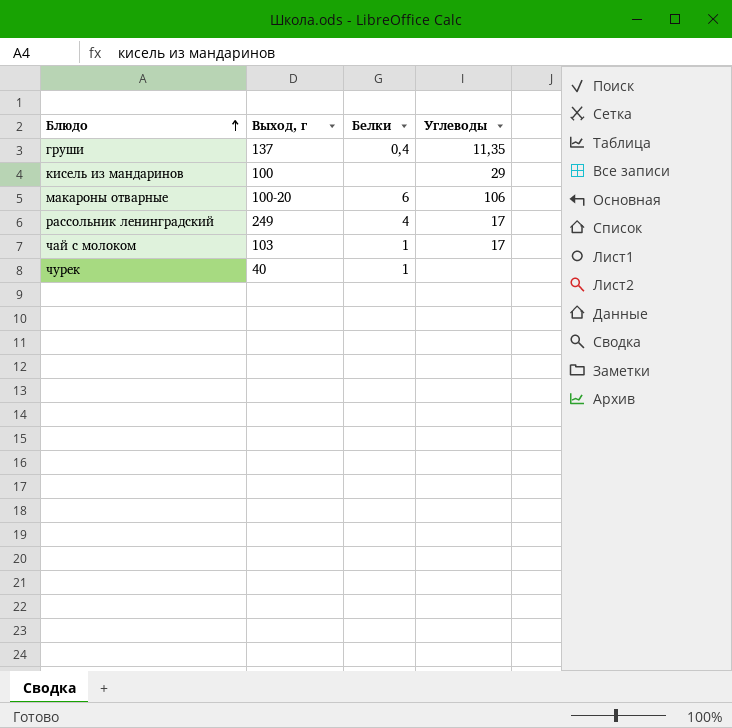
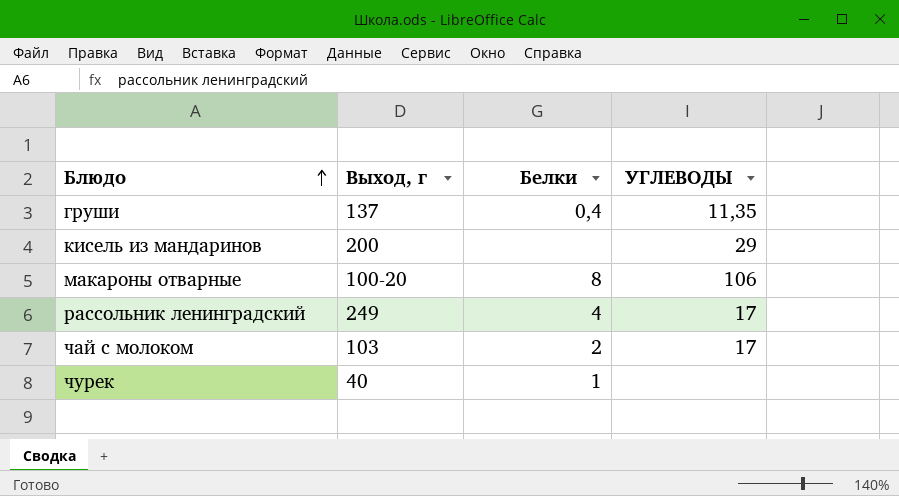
column name: Углеводы -> УГЛЕВОДЫ
кисель из мандаринов | Выход, г: 100 -> 200
макароны отварные | Белки: 6 -> 8
чай с молоком | Белки: 1 -> 2

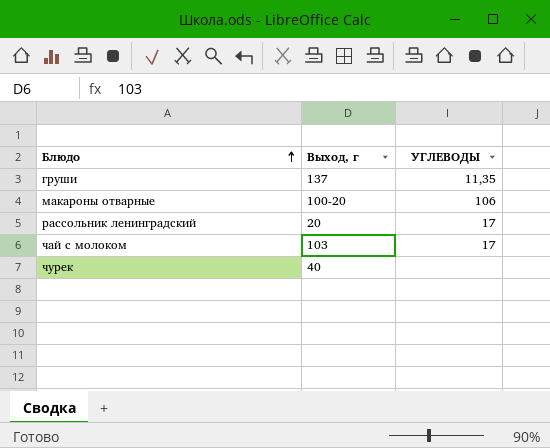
column Белки | position: 3 -> none
row кисель из мандаринов: 200 | none | 29 -> none
рассольник ленинградский | Выход, г: 249 -> 20

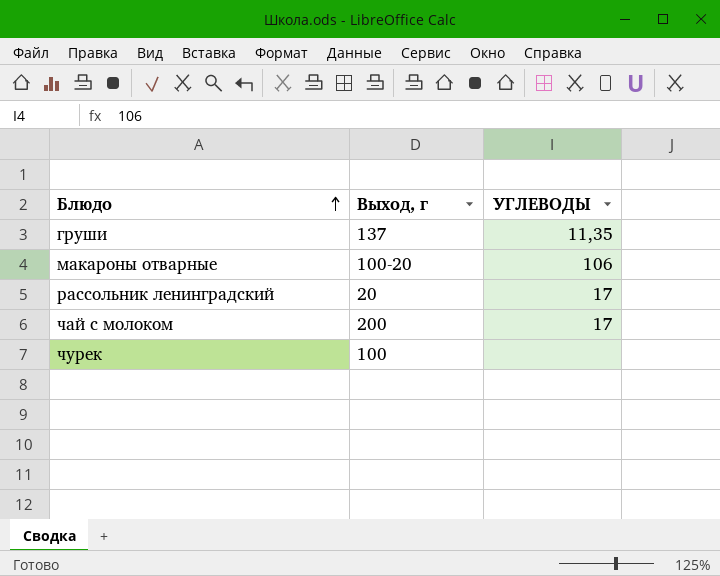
чай с молоком | Выход, г: 103 -> 200
чурек | Выход, г: 40 -> 100

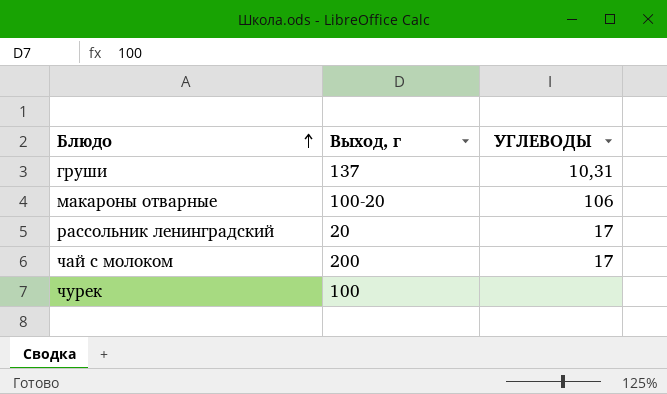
груши | УГЛЕВОДЫ: 11,35 -> 10,31

